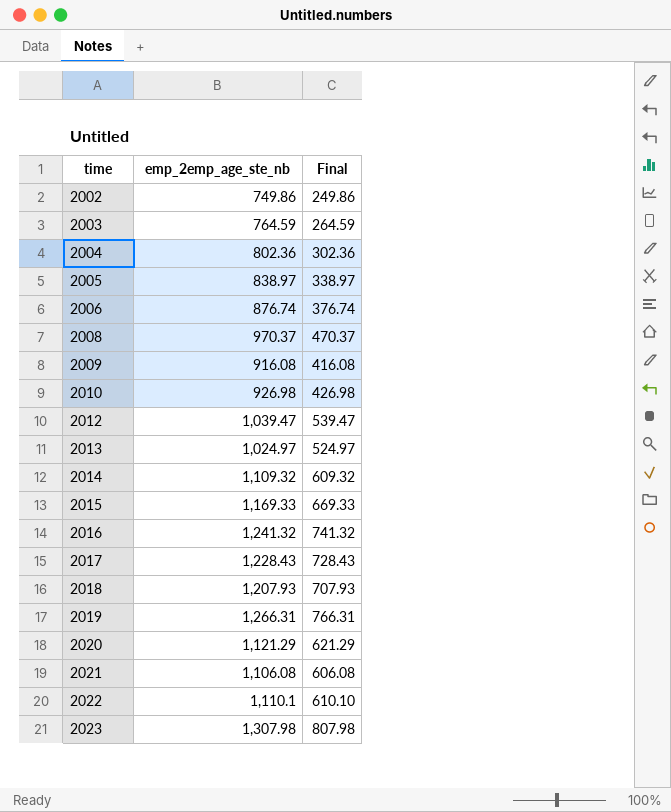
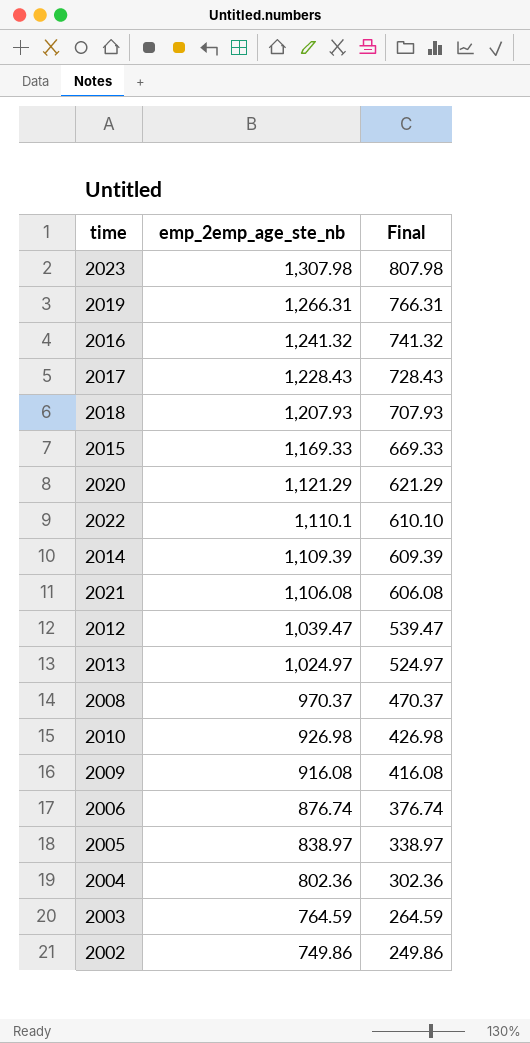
row order: time ascending -> emp_2emp_age_ste_nb descending
2014 | emp_2emp_age_ste_nb: 1,109.32 -> 1,109.39
2014 | Final: 609.32 -> 609.39

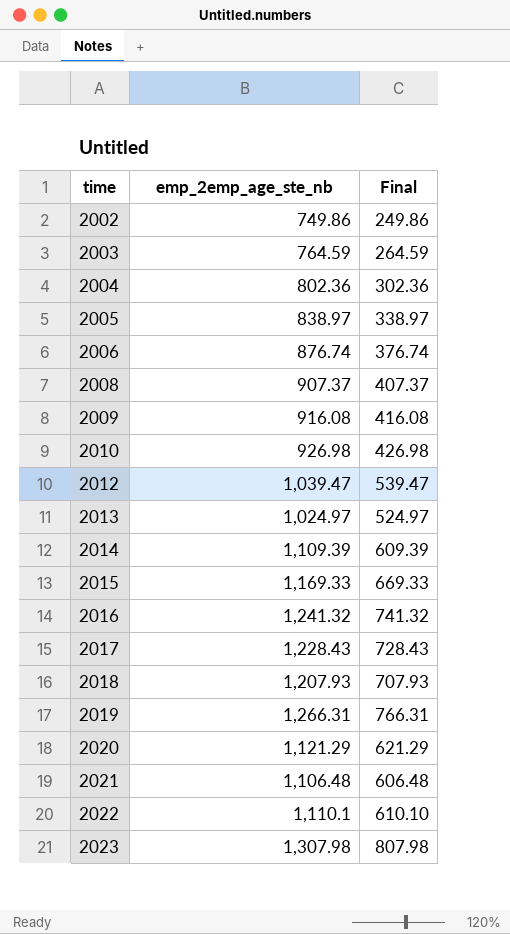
row order: emp_2emp_age_ste_nb descending -> time ascending
2008 | emp_2emp_age_ste_nb: 970.37 -> 907.37
2008 | Final: 470.37 -> 407.37
2021 | emp_2emp_age_ste_nb: 1,106.08 -> 1,106.48
2021 | Final: 606.08 -> 606.48

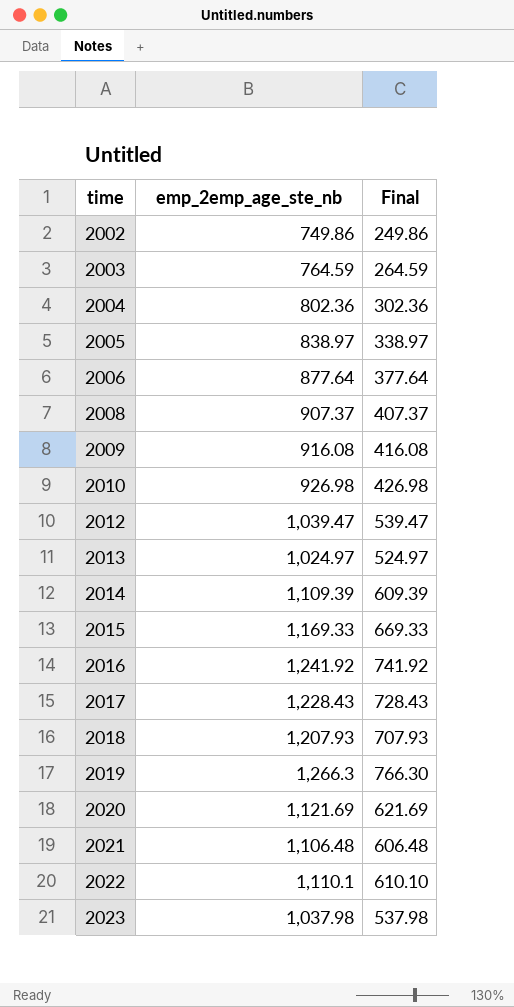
2006 | emp_2emp_age_ste_nb: 876.74 -> 877.64
2006 | Final: 376.74 -> 377.64
2016 | emp_2emp_age_ste_nb: 1,241.32 -> 1,241.92
2016 | Final: 741.32 -> 741.92
2019 | emp_2emp_age_ste_nb: 1,266.31 -> 1,266.3
2019 | Final: 766.31 -> 766.30
2020 | emp_2emp_age_ste_nb: 1,121.29 -> 1,121.69
2020 | Final: 621.29 -> 621.69
2023 | emp_2emp_age_ste_nb: 1,307.98 -> 1,037.98
2023 | Final: 807.98 -> 537.98

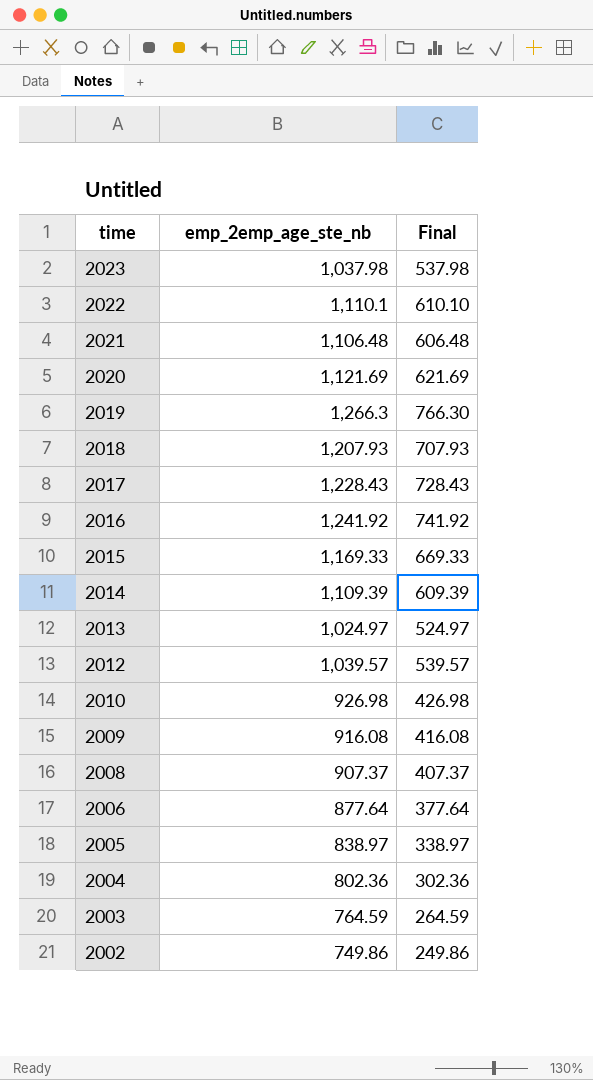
row order: time ascending -> time descending
2012 | emp_2emp_age_ste_nb: 1,039.47 -> 1,039.57
2012 | Final: 539.47 -> 539.57

